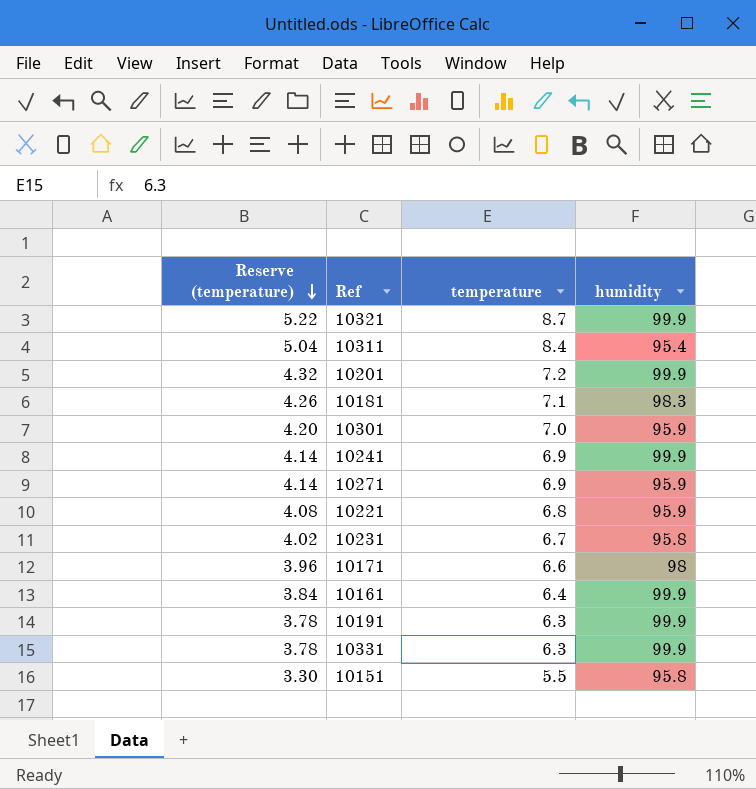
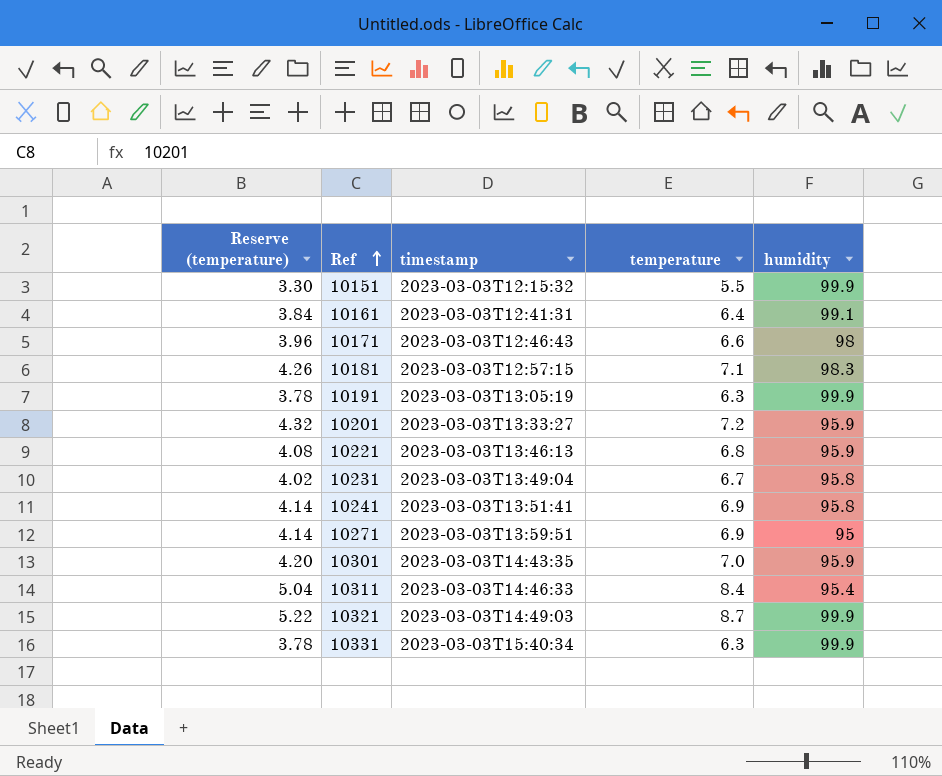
row order: Reserve (temperature) descending -> Ref ascending
column timestamp | position: none -> 3
10151 | humidity: 95.8 -> 99.9
10161 | humidity: 99.9 -> 99.1
10201 | humidity: 99.9 -> 95.9
10241 | humidity: 99.9 -> 95.8
10271 | humidity: 95.9 -> 95

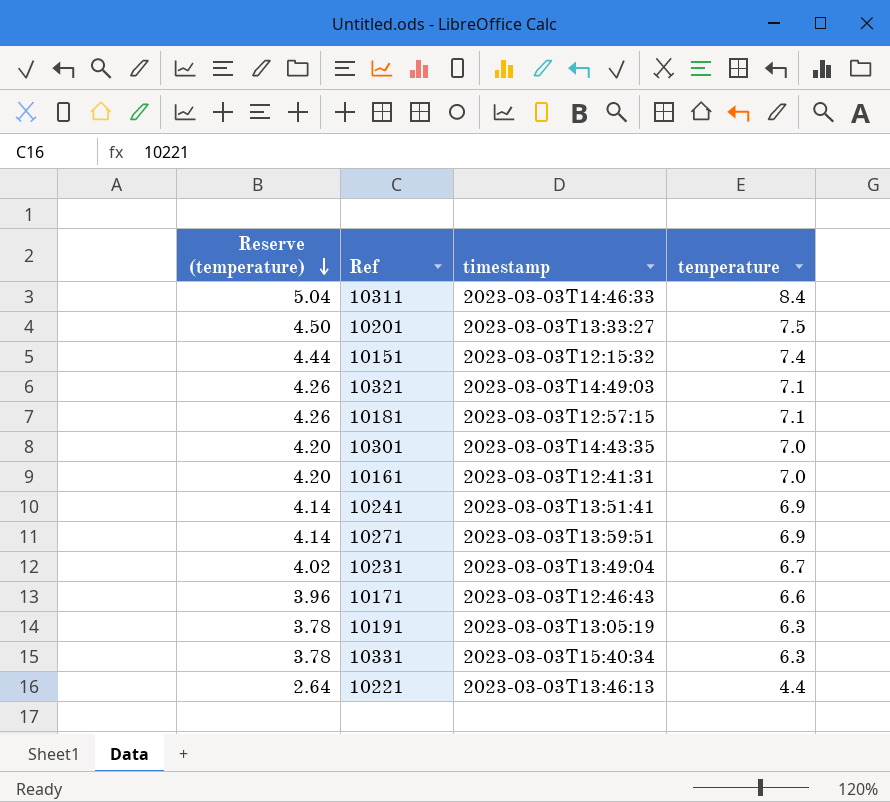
row order: Ref ascending -> Reserve (temperature) descending
column humidity | position: 5 -> none
10201 | Reserve (temperature): 4.32 -> 4.50
10201 | temperature: 7.2 -> 7.5
10151 | Reserve (temperature): 3.30 -> 4.44
10151 | temperature: 5.5 -> 7.4
10321 | Reserve (temperature): 5.22 -> 4.26
10321 | temperature: 8.7 -> 7.1
10161 | Reserve (temperature): 3.84 -> 4.20
10161 | temperature: 6.4 -> 7.0
10221 | Reserve (temperature): 4.08 -> 2.64
10221 | temperature: 6.8 -> 4.4

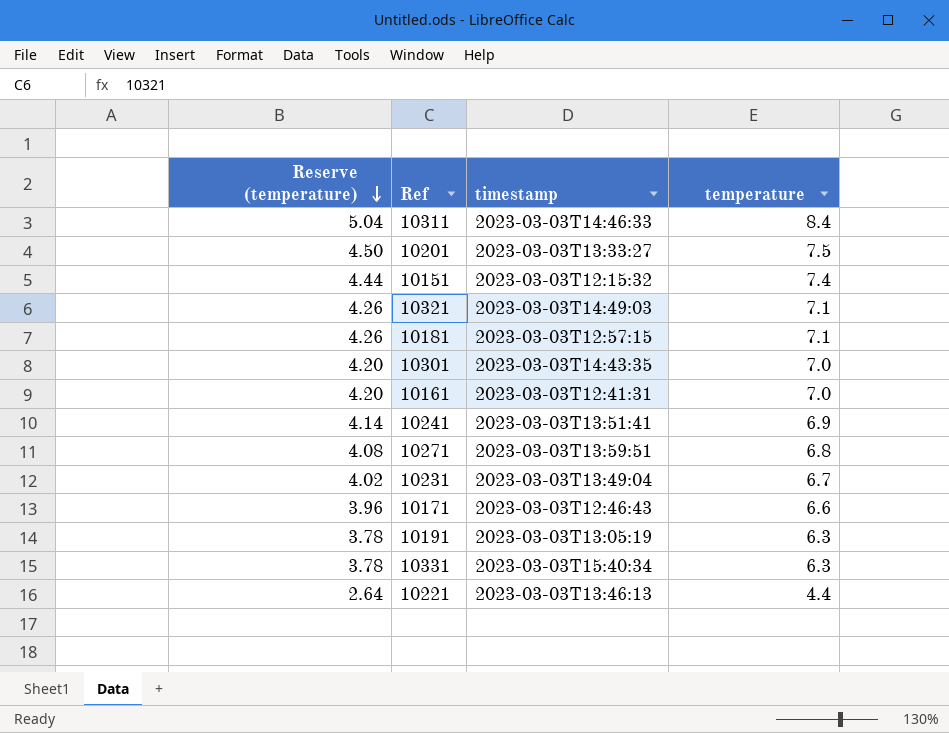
10271 | Reserve (temperature): 4.14 -> 4.08
10271 | temperature: 6.9 -> 6.8

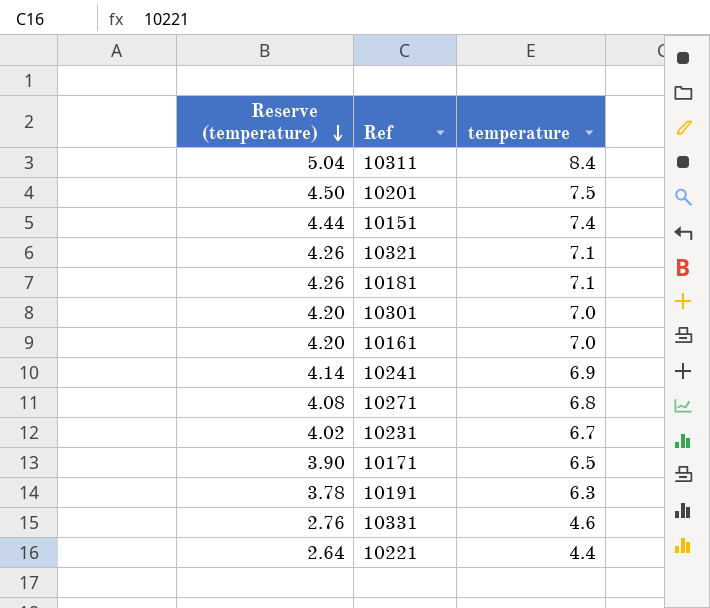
column timestamp | position: 3 -> none
10171 | Reserve (temperature): 3.96 -> 3.90
10171 | temperature: 6.6 -> 6.5
10331 | Reserve (temperature): 3.78 -> 2.76
10331 | temperature: 6.3 -> 4.6

